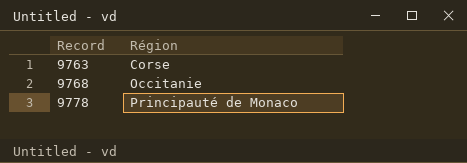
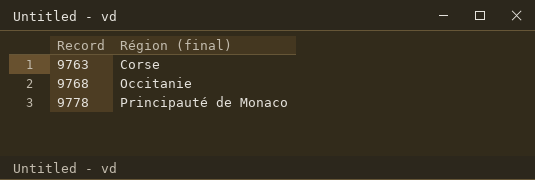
column name: Région -> Région (final)

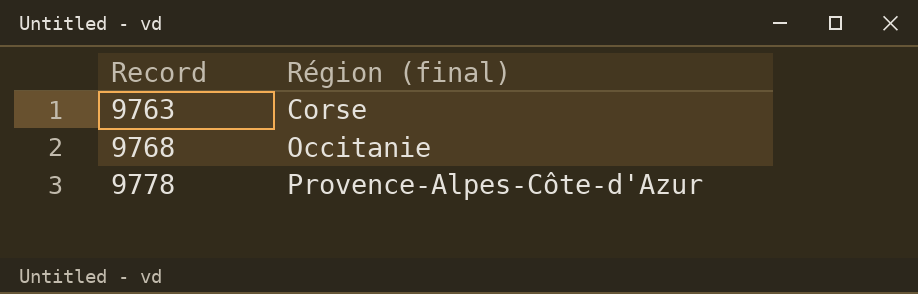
9778 | Région (final): Principauté de Monaco -> Provence-Alpes-Côte-d'Azur

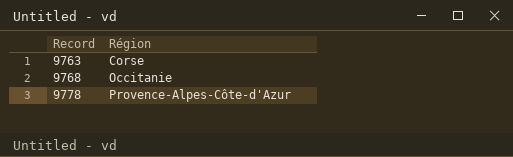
column name: Région (final) -> Région

